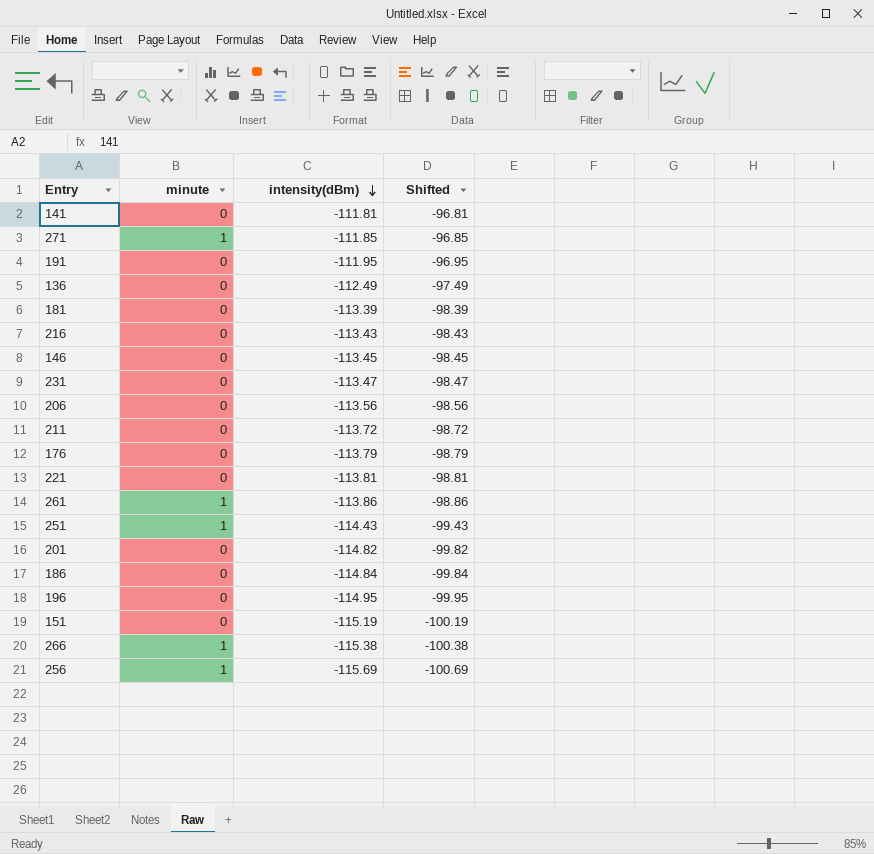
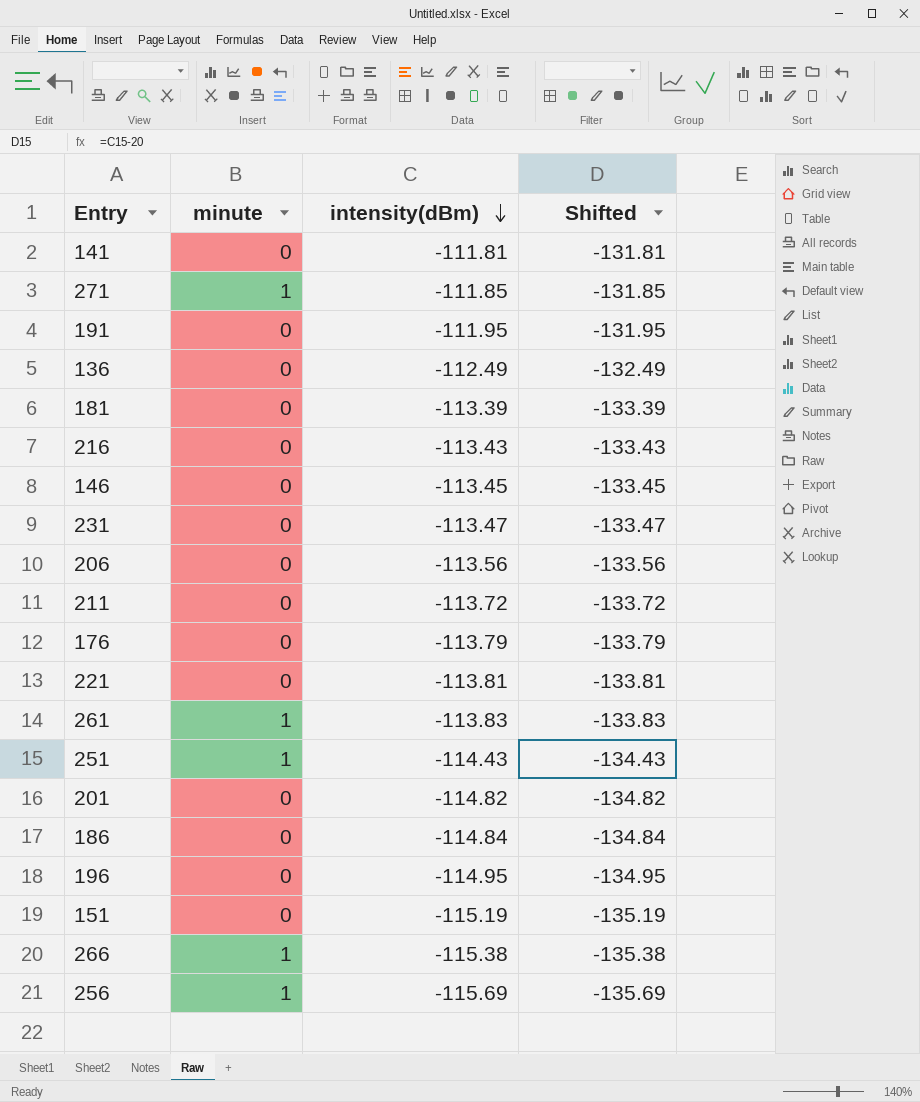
column Shifted | formula: [intensity(dBm)] + 15 -> [intensity(dBm)] - 20
261 | intensity(dBm): -113.86 -> -113.83

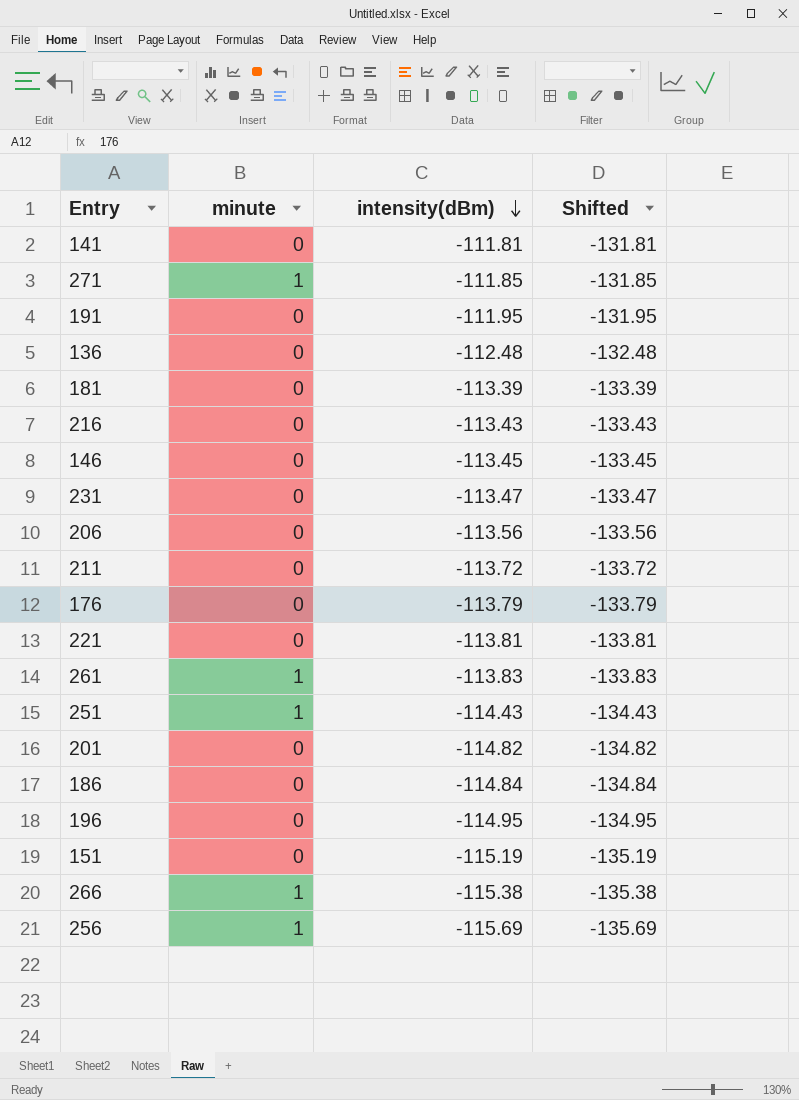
136 | intensity(dBm): -112.49 -> -112.48
136 | Shifted: -132.49 -> -132.48

